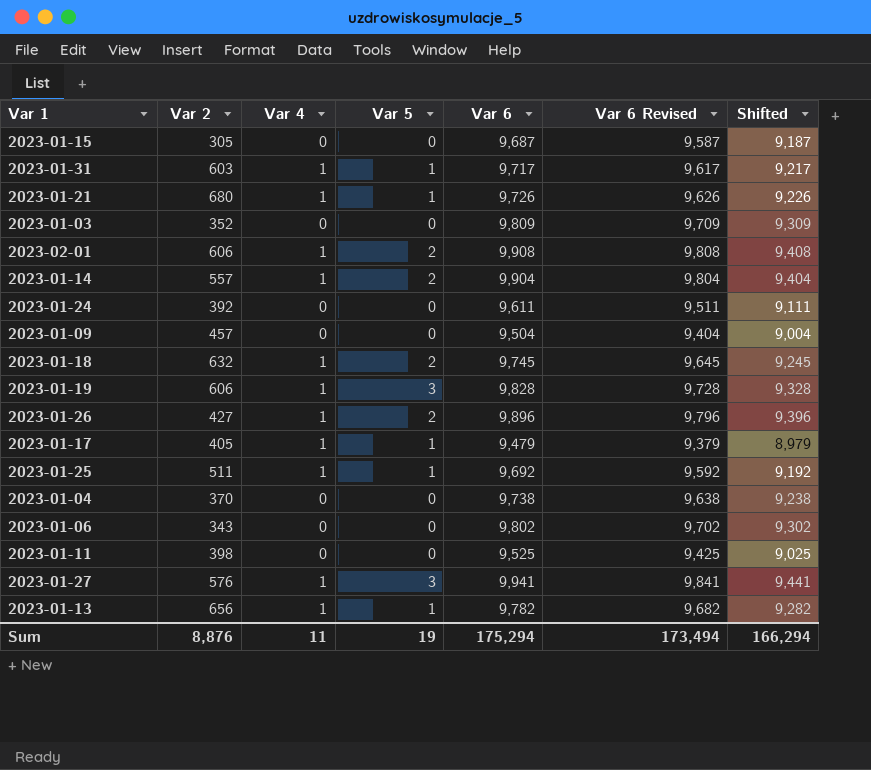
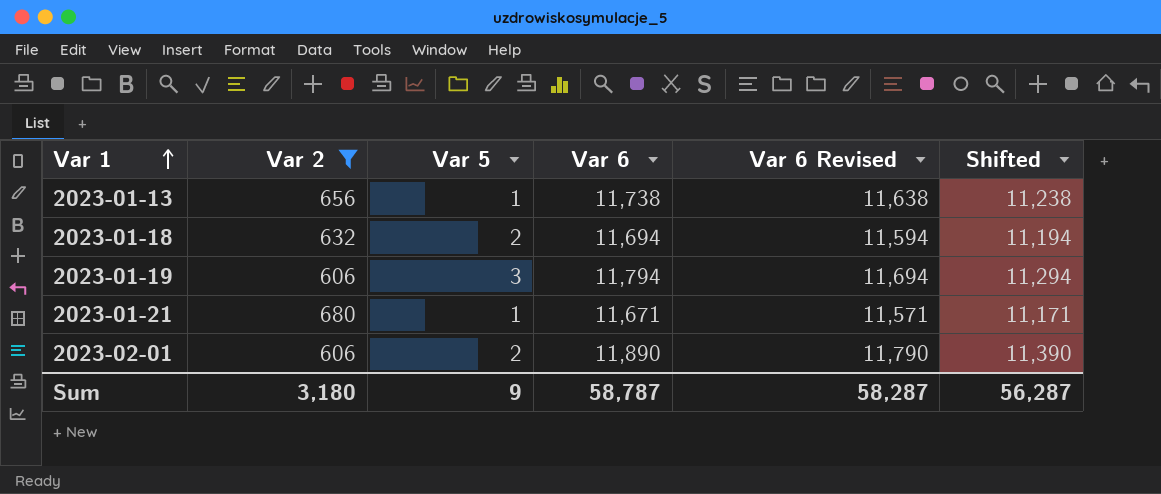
filter: none -> Var 2 >= 606
row order: none -> Var 1 ascending
column Var 4 | position: 3 -> none
2023-01-13 | Var 6: 9,782 -> 11,738
2023-01-13 | Var 6 Revised: 9,682 -> 11,638
2023-01-13 | Shifted: 9,282 -> 11,238
2023-01-18 | Var 6: 9,745 -> 11,694
2023-01-18 | Var 6 Revised: 9,645 -> 11,594
2023-01-18 | Shifted: 9,245 -> 11,194
2023-01-19 | Var 6: 9,828 -> 11,794
2023-01-19 | Var 6 Revised: 9,728 -> 11,694
2023-01-19 | Shifted: 9,328 -> 11,294
2023-01-21 | Var 6: 9,726 -> 11,671
2023-01-21 | Var 6 Revised: 9,626 -> 11,571
2023-01-21 | Shifted: 9,226 -> 11,171
2023-02-01 | Var 6: 9,908 -> 11,890
2023-02-01 | Var 6 Revised: 9,808 -> 11,790
2023-02-01 | Shifted: 9,408 -> 11,390
Sum | Var 2: 8,876 -> 3,180
Sum | Var 5: 19 -> 9
Sum | Var 6: 175,294 -> 58,787
Sum | Var 6 Revised: 173,494 -> 58,287
Sum | Shifted: 166,294 -> 56,287

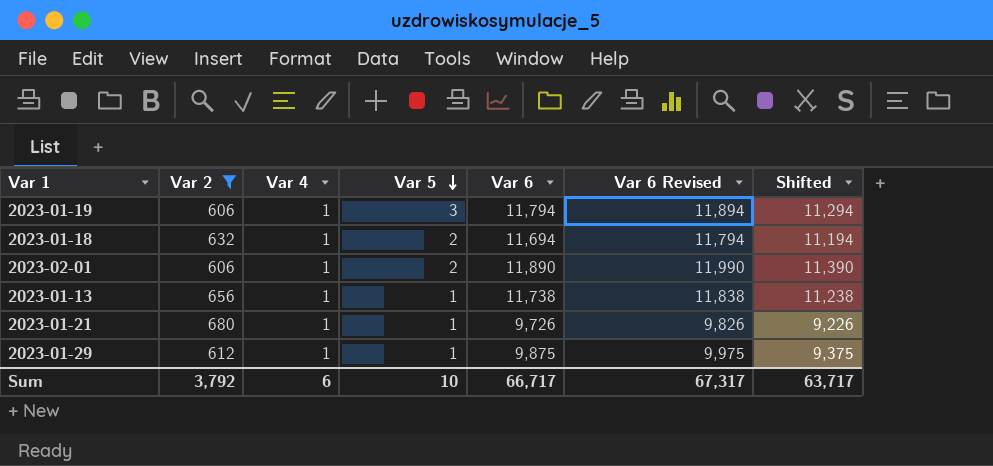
row order: Var 1 ascending -> Var 5 descending
column Var 4 | position: none -> 3
column Var 6 Revised | formula: [Var 6] - 100 -> [Var 6] + 100
2023-01-21 | Var 6: 11,671 -> 9,726
2023-01-21 | Shifted: 11,171 -> 9,226
row 2023-01-29: none -> 612 | 1 | 1 | 9,875 | 9,975 | 9,375
Sum | Var 2: 3,180 -> 3,792
Sum | Var 5: 9 -> 10
Sum | Var 6: 58,787 -> 66,717
Sum | Var 6 Revised: 58,287 -> 67,317
Sum | Shifted: 56,287 -> 63,717

